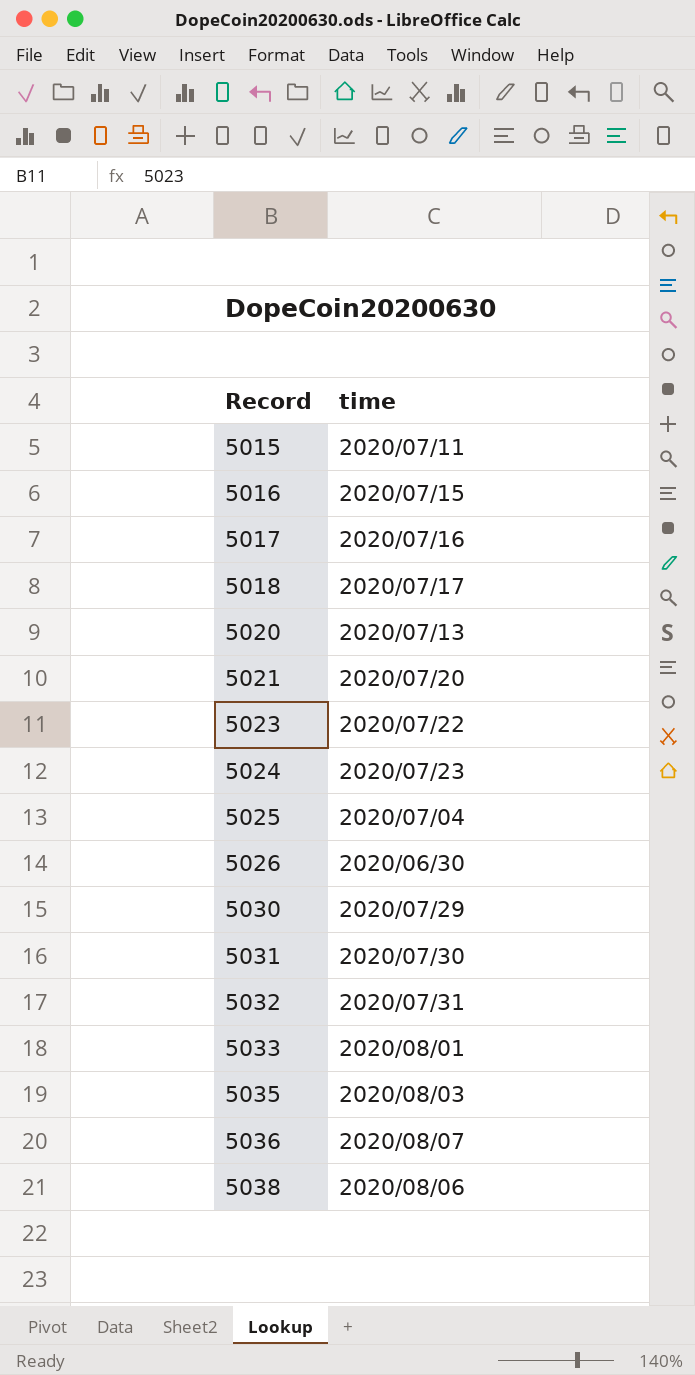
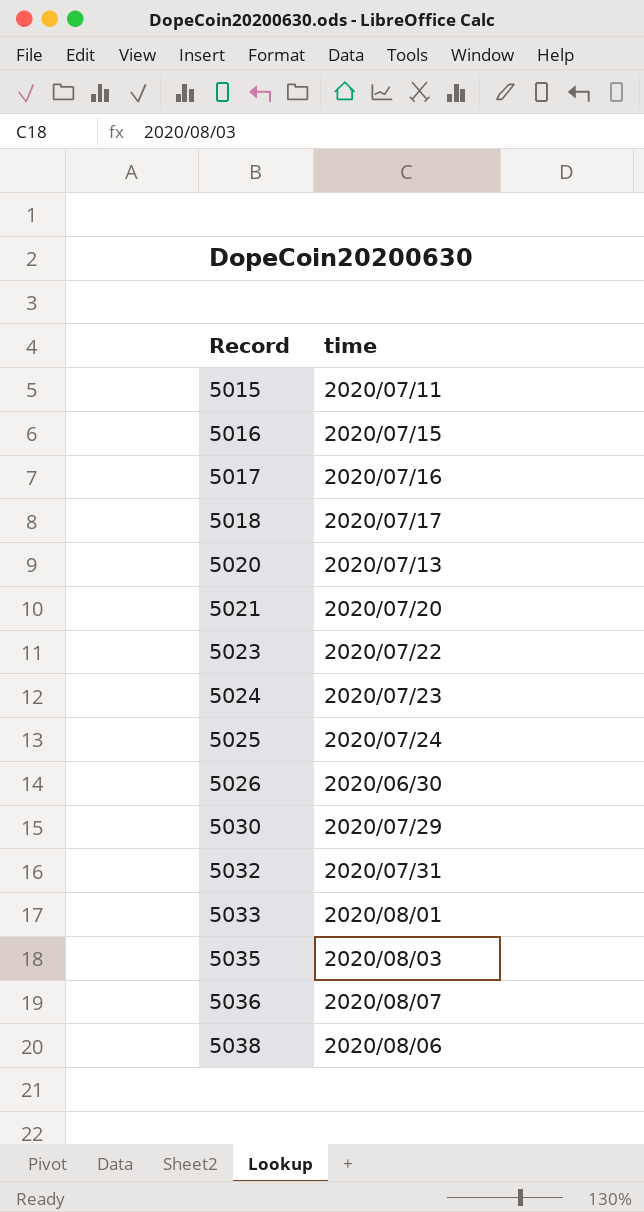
row 5031: 2020/07/30 -> none
5025 | time: 2020/07/04 -> 2020/07/24

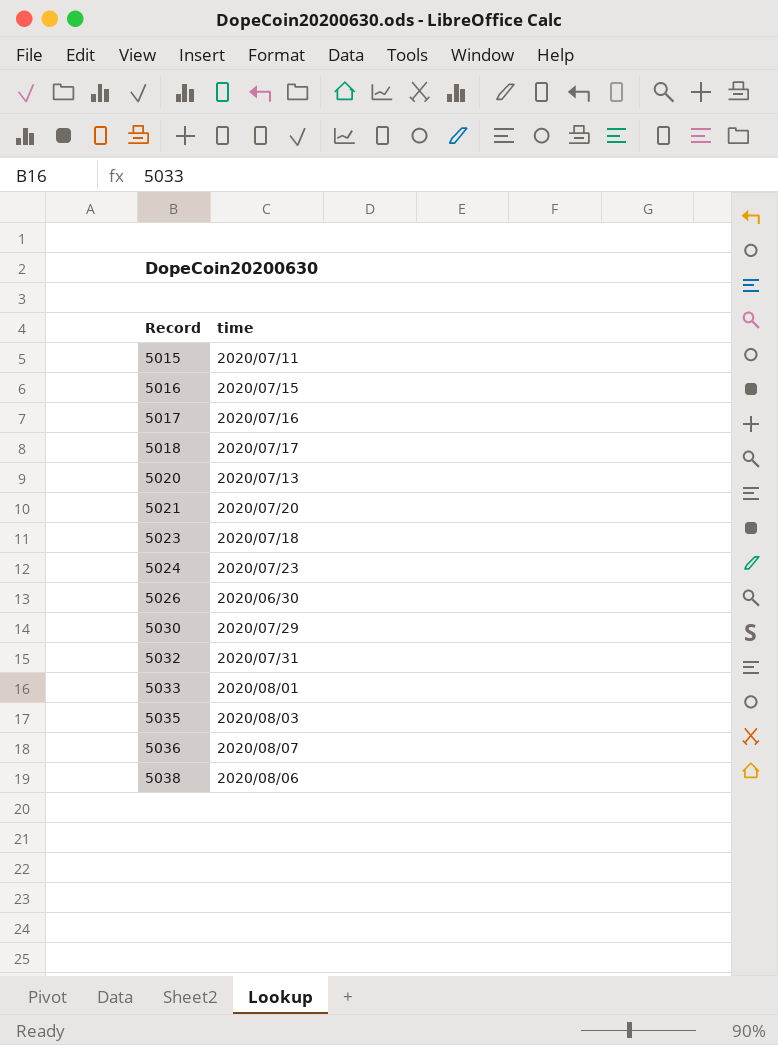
row 5025: 2020/07/24 -> none
5023 | time: 2020/07/22 -> 2020/07/18

